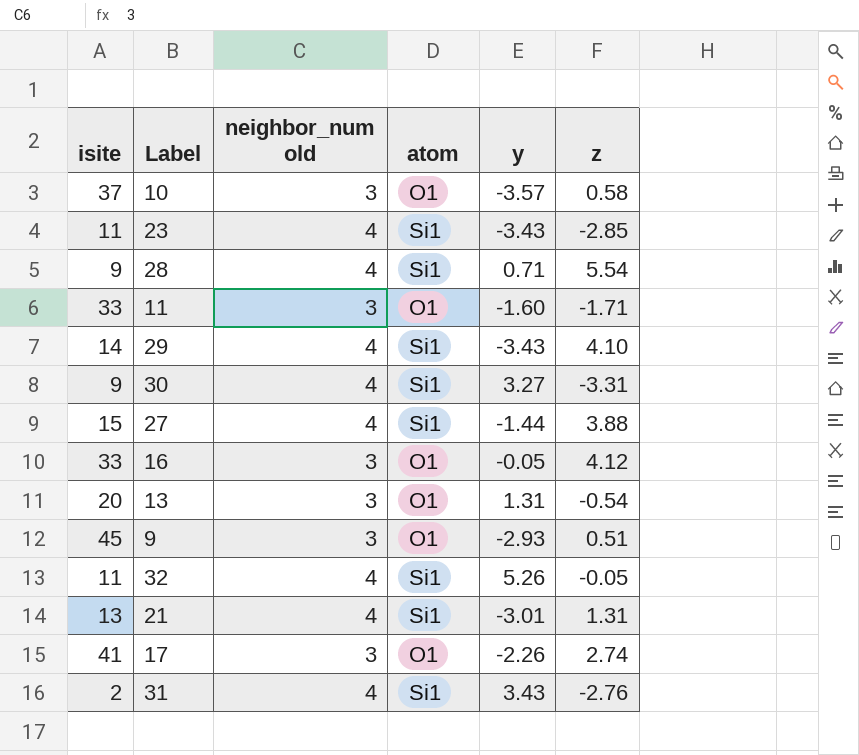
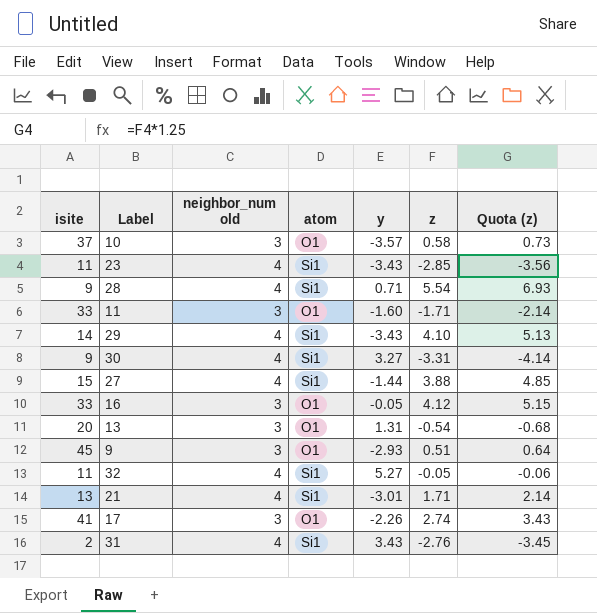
column Quota (z) | formula: none -> [z] * 1.25
32 | y: 5.26 -> 5.27
21 | z: 1.31 -> 1.71

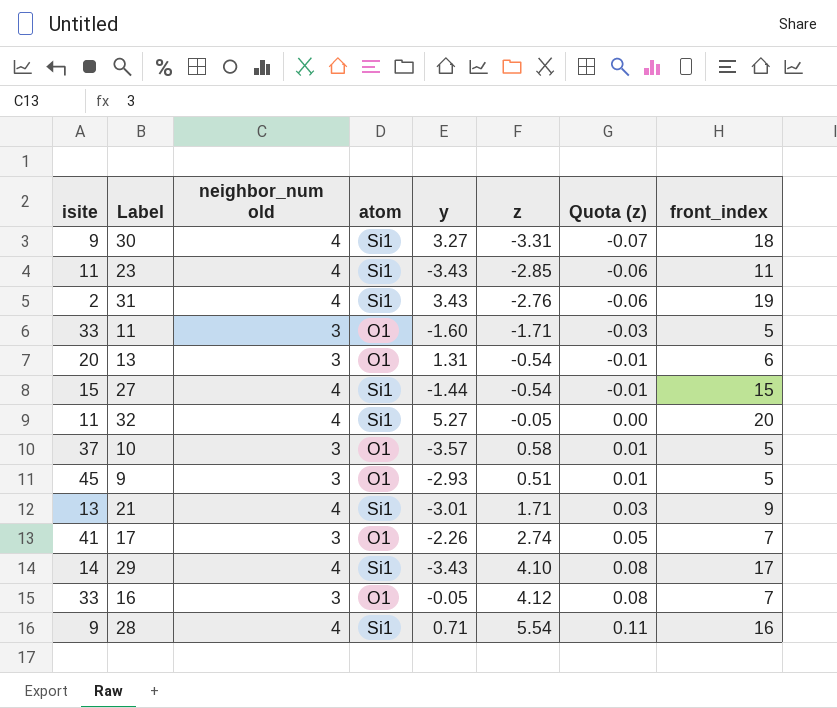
row order: none -> Quota (z) ascending
column Quota (z) | formula: [z] * 1.25 -> [z] * 0.02
column front_index | position: none -> 8
27 | z: 3.88 -> -0.54

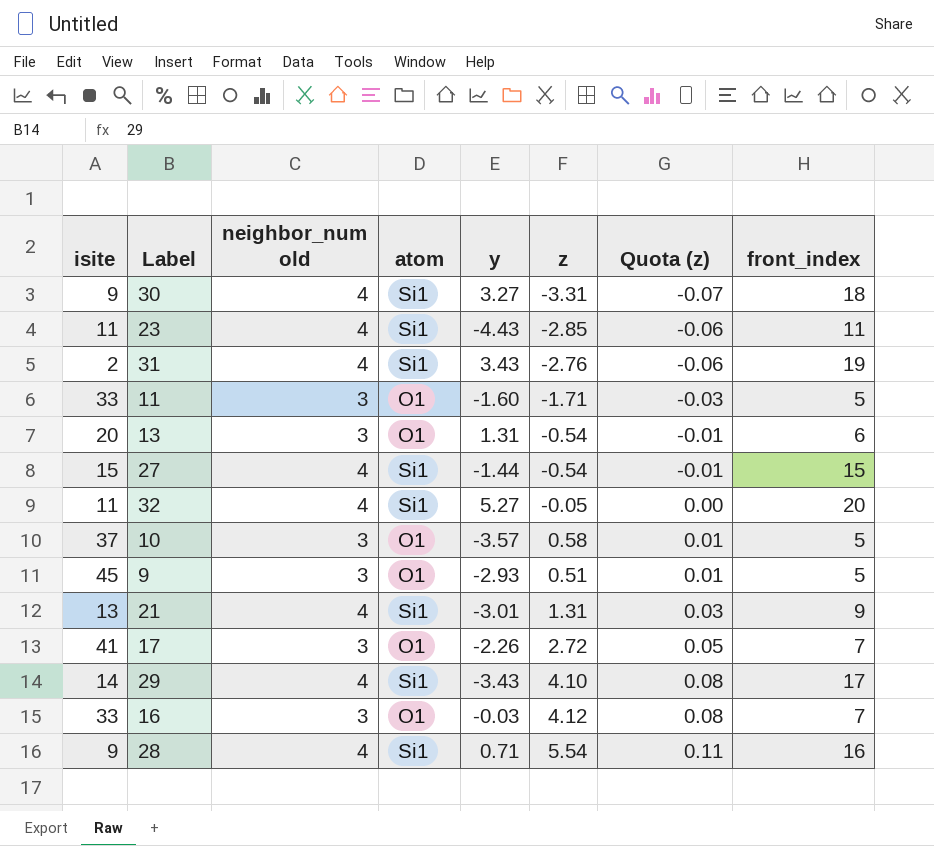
23 | y: -3.43 -> -4.43
21 | z: 1.71 -> 1.31
17 | z: 2.74 -> 2.72
16 | y: -0.05 -> -0.03

